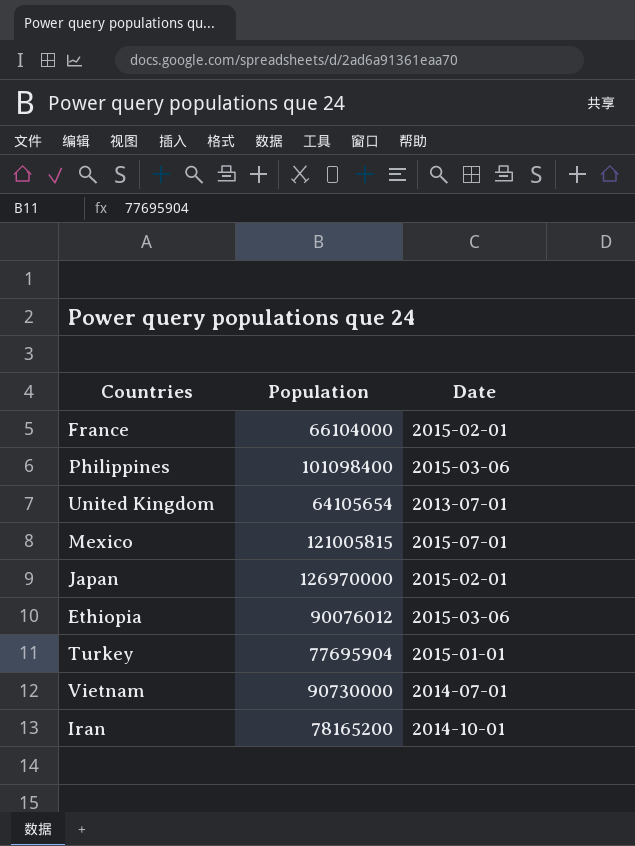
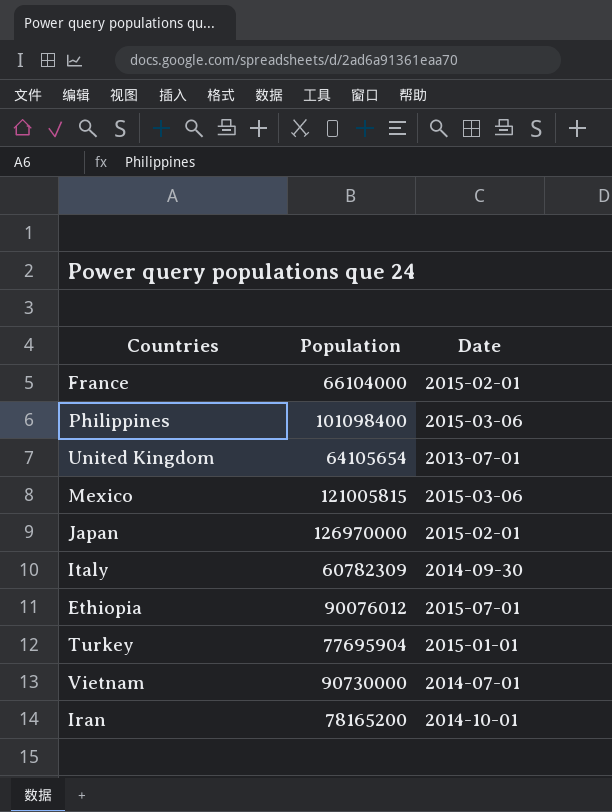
Mexico | Date: 2015-07-01 -> 2015-03-06
row Italy: none -> 60782309 | 2014-09-30
Ethiopia | Date: 2015-03-06 -> 2015-07-01

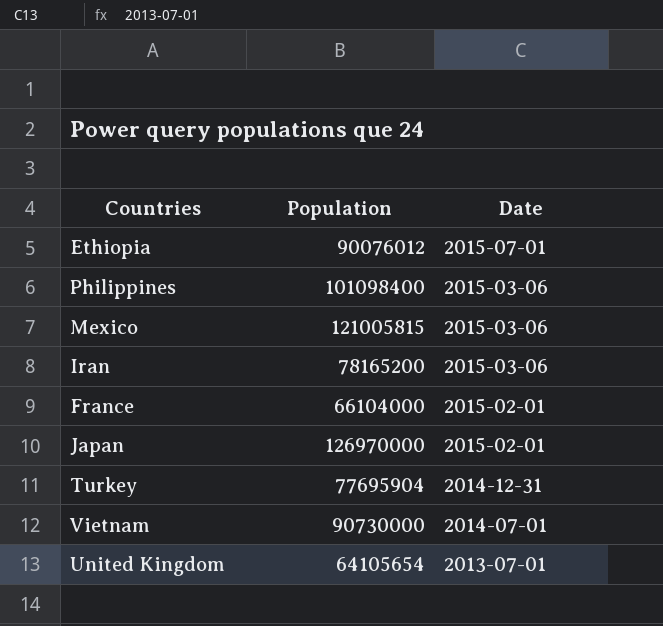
row order: none -> Date descending
row Italy: 60782309 | 2014-09-30 -> none
Iran | Date: 2014-10-01 -> 2015-03-06
Turkey | Date: 2015-01-01 -> 2014-12-31

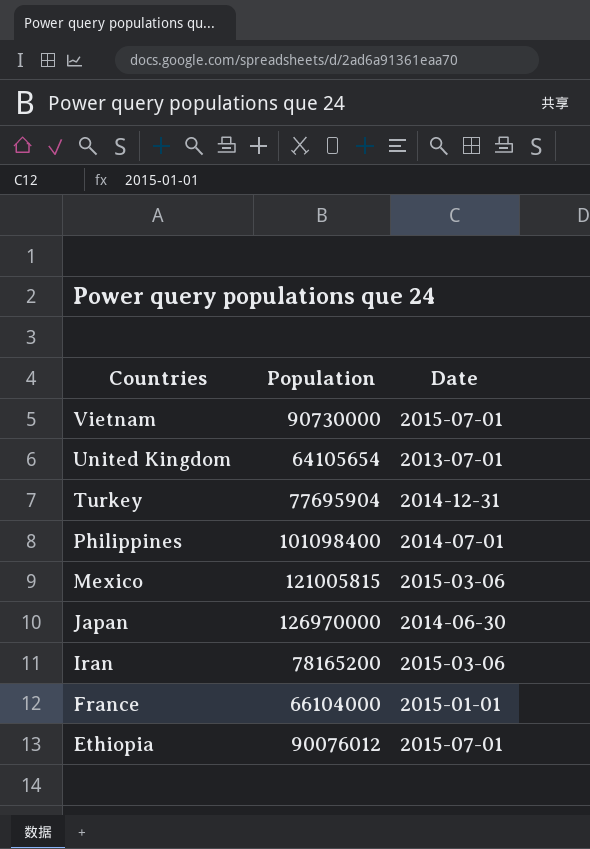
row order: Date descending -> Countries descending
Vietnam | Date: 2014-07-01 -> 2015-07-01
Philippines | Date: 2015-03-06 -> 2014-07-01
Japan | Date: 2015-02-01 -> 2014-06-30
France | Date: 2015-02-01 -> 2015-01-01

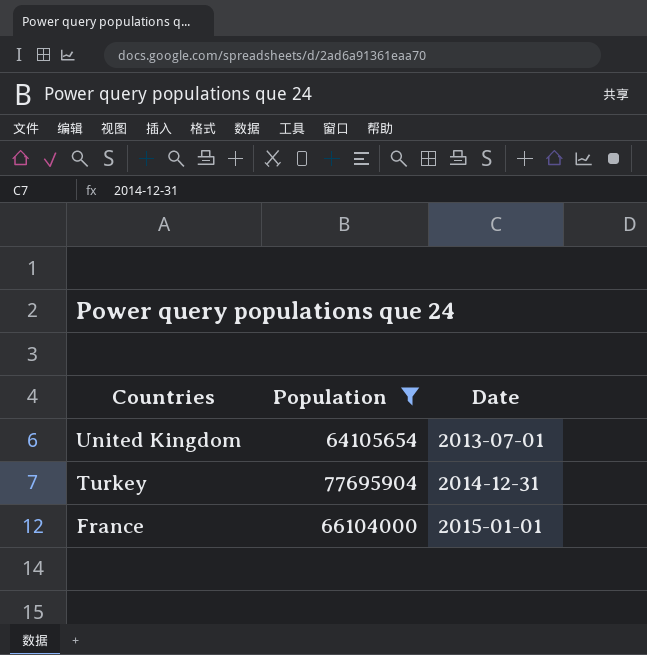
filter: none -> Population <= 77695904

